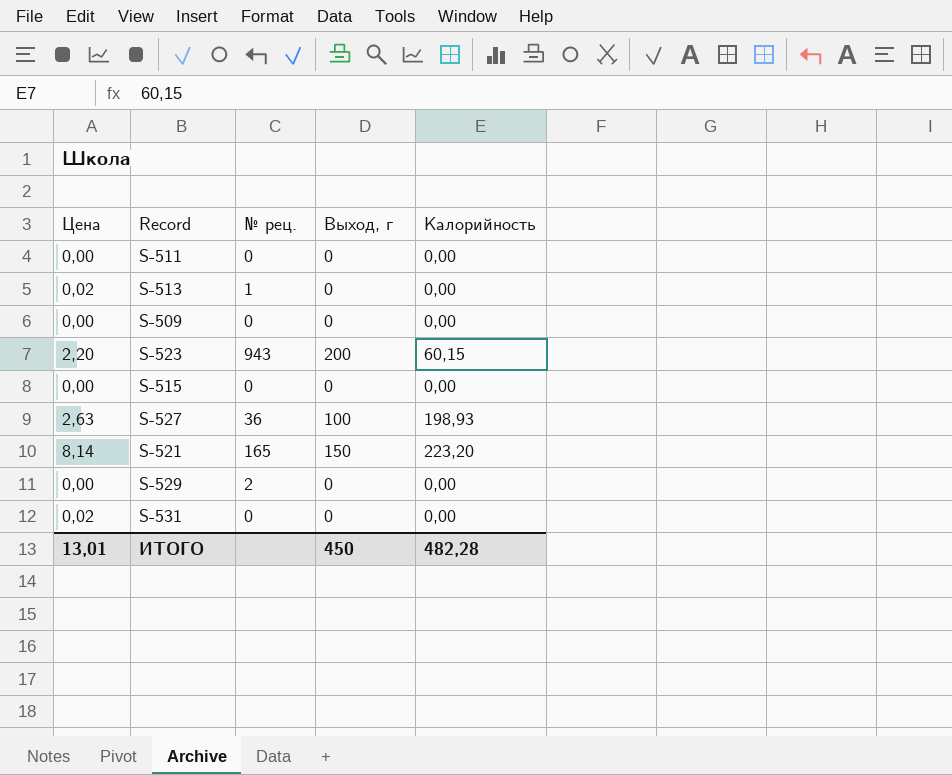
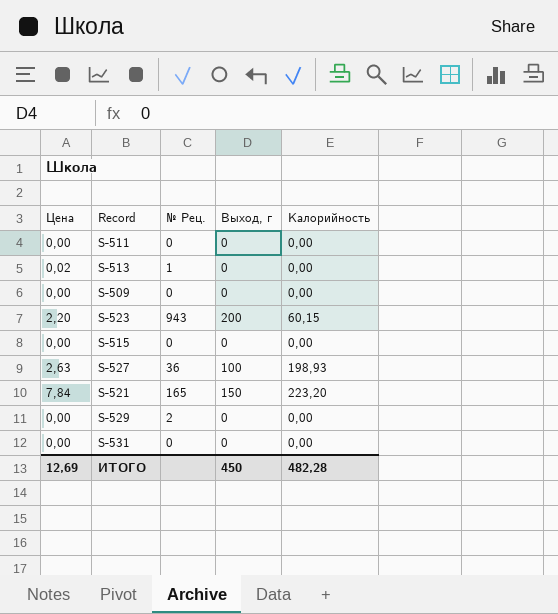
column name: № рец. -> № Рец.
S-521 | Цена: 8,14 -> 7,84
S-531 | Цена: 0,02 -> 0,00
ИТОГО | Цена: 13,01 -> 12,69

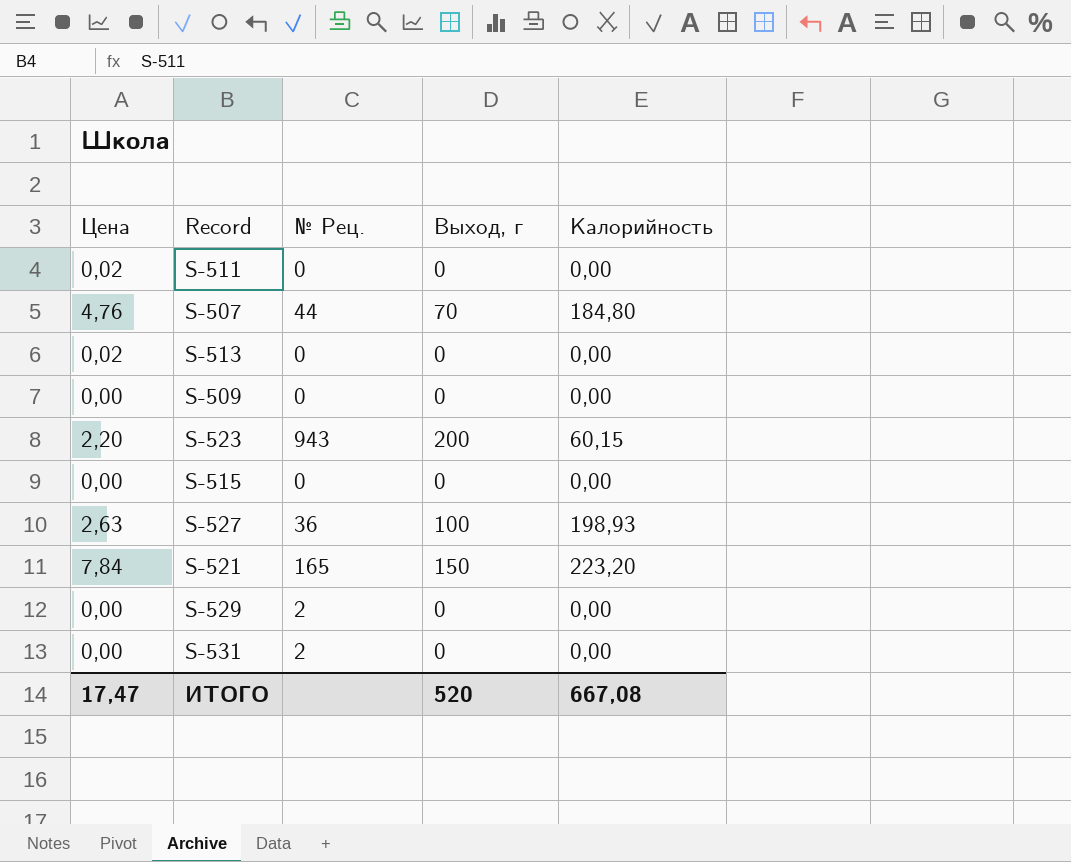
S-511 | Цена: 0,00 -> 0,02
row S-507: none -> 4,76 | 44 | 70 | 184,80
S-513 | № Рец.: 1 -> 0
S-531 | № Рец.: 0 -> 2
ИТОГО | Цена: 12,69 -> 17,47
ИТОГО | Выход, г: 450 -> 520
ИТОГО | Калорийность: 482,28 -> 667,08

